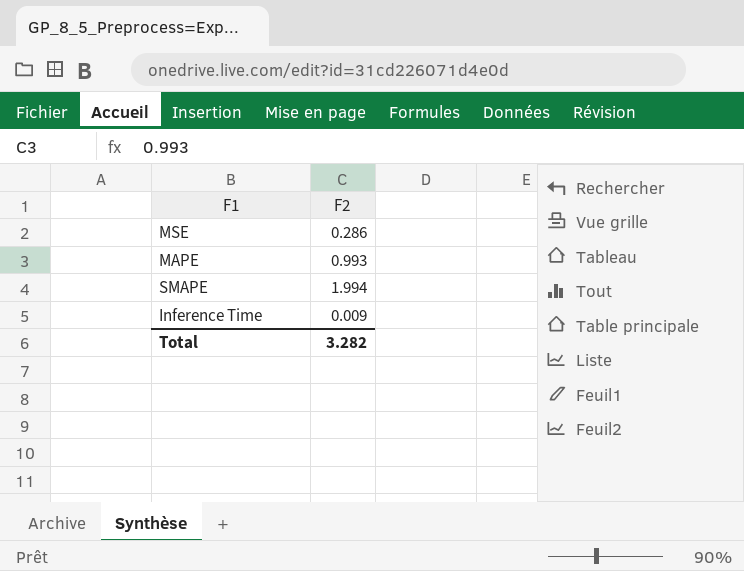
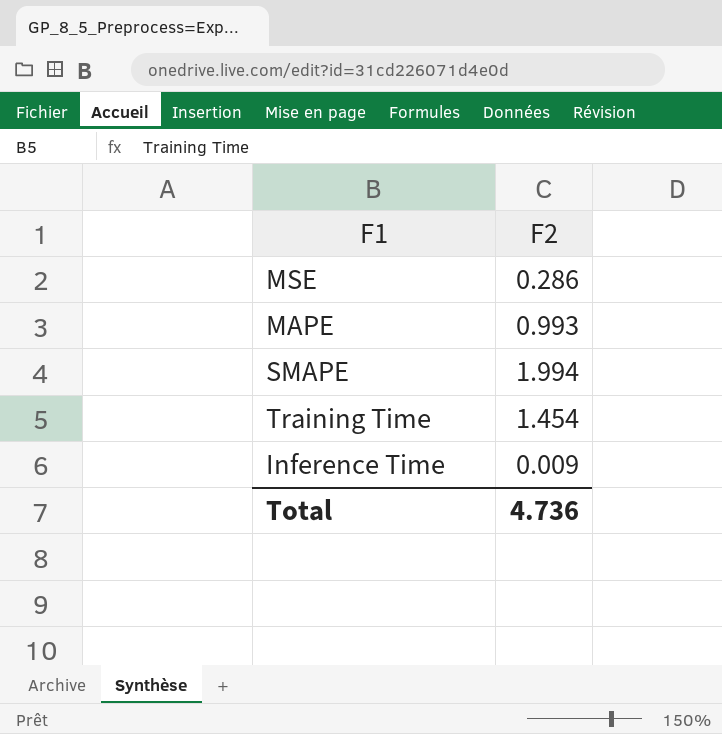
row Training Time: none -> 1.454
Total | F2: 3.282 -> 4.736

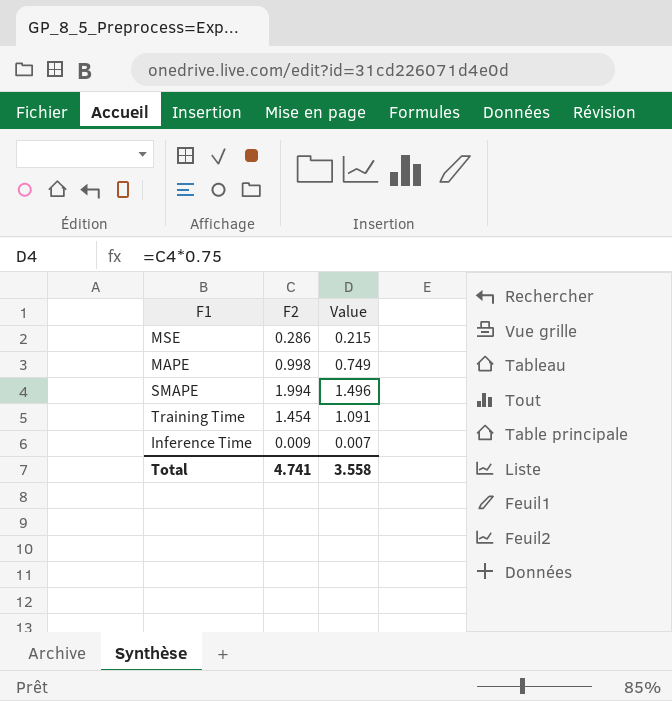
column Value | formula: none -> [F2] * 0.75
MAPE | F2: 0.993 -> 0.998
Total | F2: 4.736 -> 4.741

